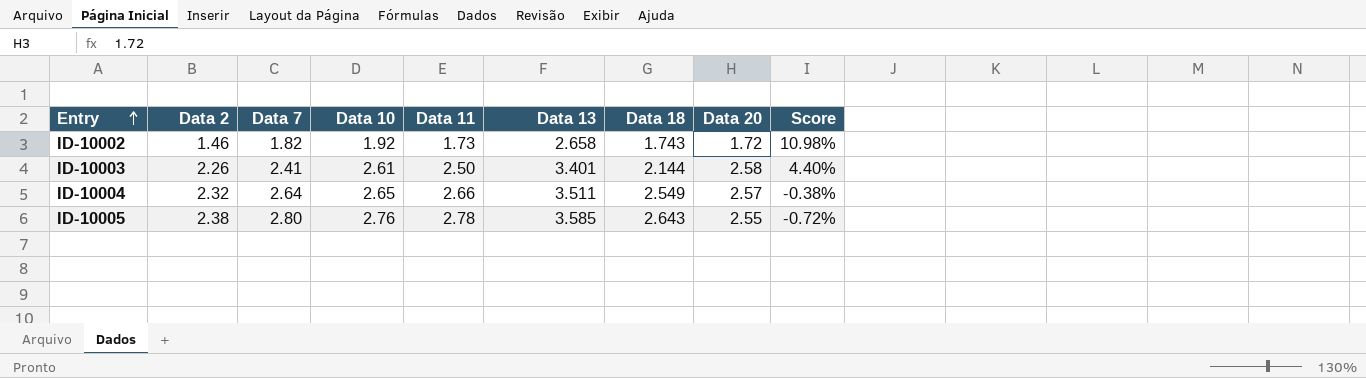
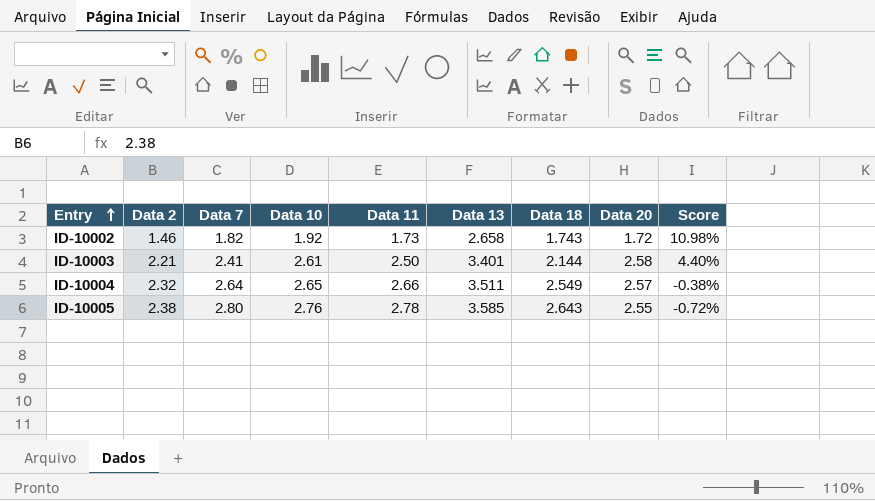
ID-10003 | Data 2: 2.26 -> 2.21

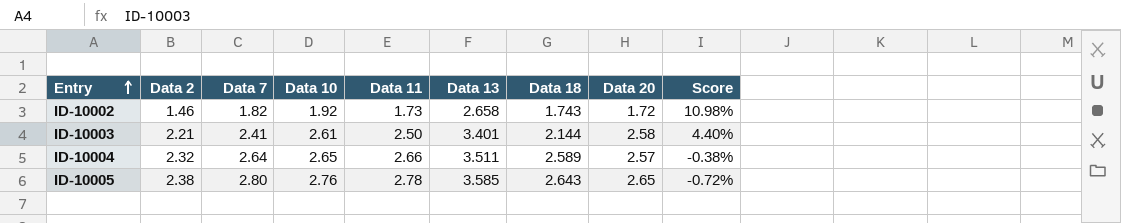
ID-10004 | Data 18: 2.549 -> 2.589
ID-10005 | Data 20: 2.55 -> 2.65

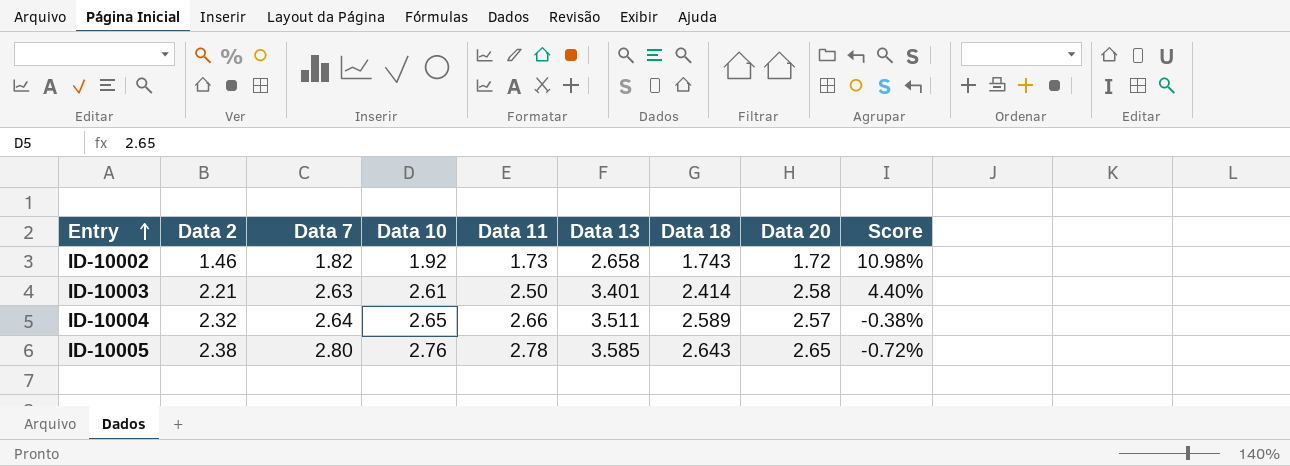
ID-10003 | Data 7: 2.41 -> 2.63
ID-10003 | Data 18: 2.144 -> 2.414

